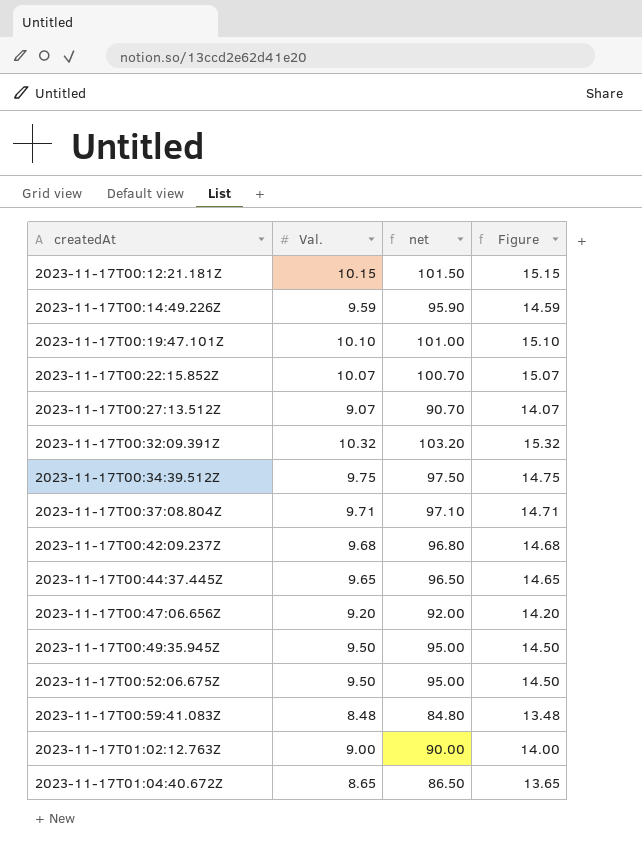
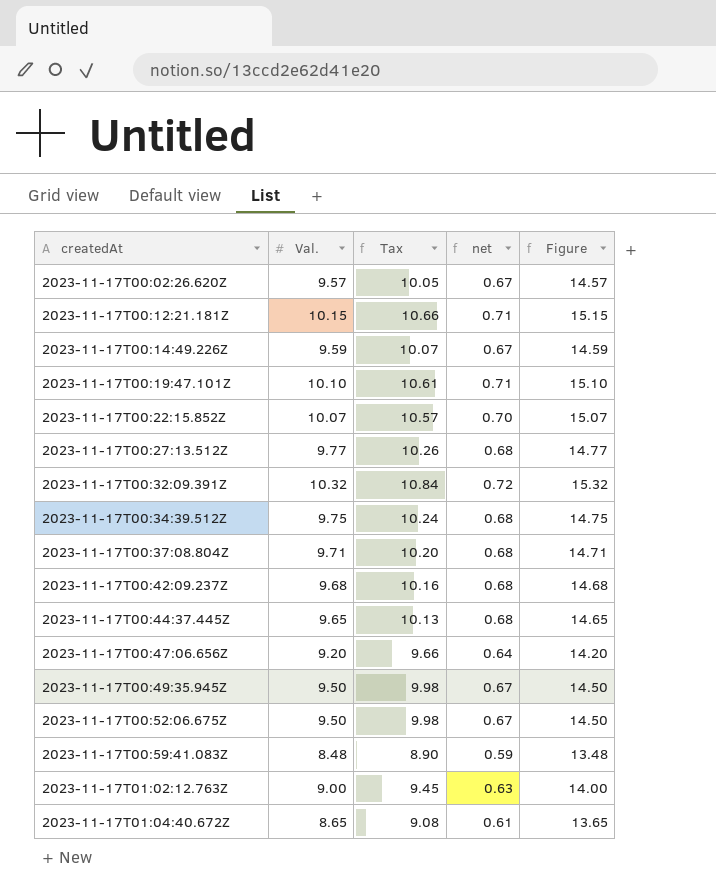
column Tax | formula: none -> [Val.] * 1.05
column net | formula: [Val.] * 10 -> [Val.] * 0.07
row 2023-11-17T00:02:26.620Z: none -> 9.57 | 10.05 | 0.67 | 14.57
2023-11-17T00:27:13.512Z | Val.: 9.07 -> 9.77
2023-11-17T00:27:13.512Z | Figure: 14.07 -> 14.77

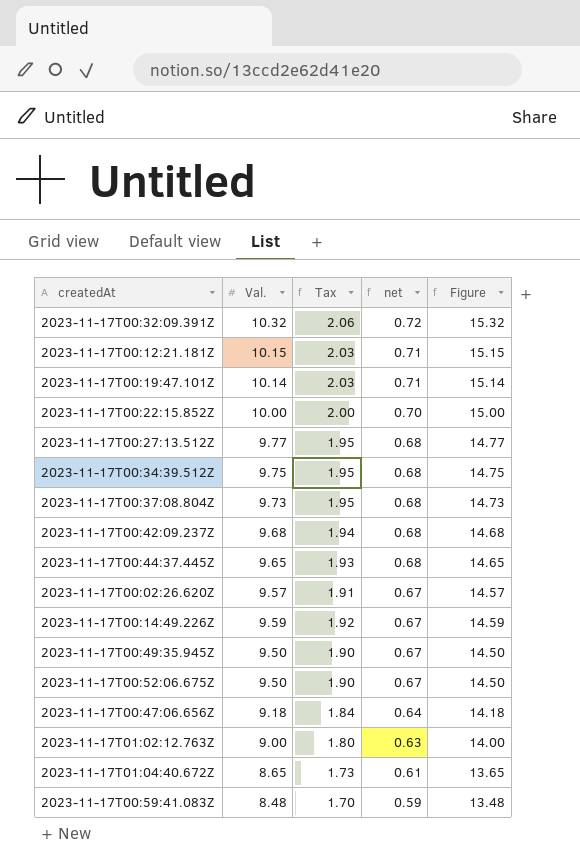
row order: createdAt ascending -> net descending
column Tax | formula: [Val.] * 1.05 -> [Val.] * 0.2
2023-11-17T00:19:47.101Z | Val.: 10.10 -> 10.14
2023-11-17T00:19:47.101Z | Figure: 15.10 -> 15.14
2023-11-17T00:22:15.852Z | Val.: 10.07 -> 10.00
2023-11-17T00:22:15.852Z | Figure: 15.07 -> 15.00
2023-11-17T00:37:08.804Z | Val.: 9.71 -> 9.73
2023-11-17T00:37:08.804Z | Figure: 14.71 -> 14.73
2023-11-17T00:47:06.656Z | Val.: 9.20 -> 9.18
2023-11-17T00:47:06.656Z | Figure: 14.20 -> 14.18

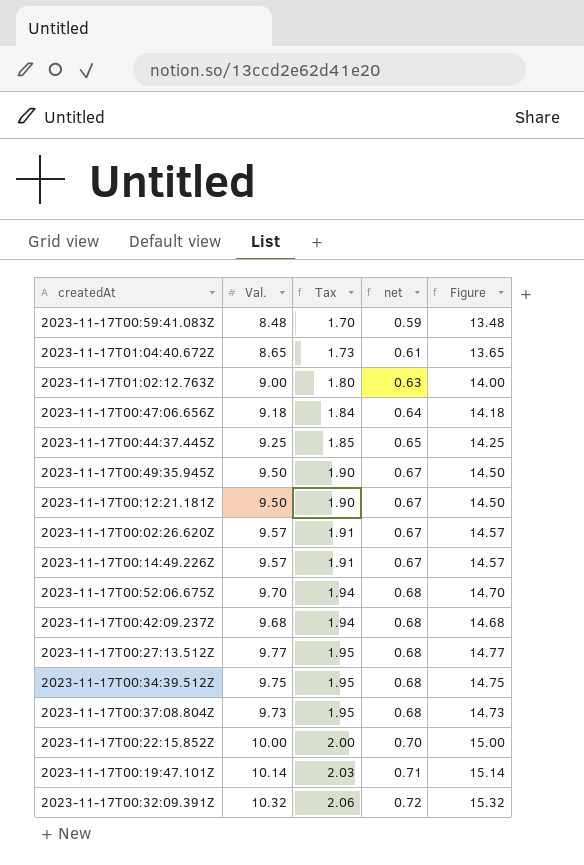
row order: net descending -> Tax ascending
2023-11-17T00:44:37.445Z | Val.: 9.65 -> 9.25
2023-11-17T00:44:37.445Z | Tax: 1.93 -> 1.85
2023-11-17T00:44:37.445Z | net: 0.68 -> 0.65
2023-11-17T00:44:37.445Z | Figure: 14.65 -> 14.25
2023-11-17T00:12:21.181Z | Val.: 10.15 -> 9.50
2023-11-17T00:12:21.181Z | Tax: 2.03 -> 1.90
2023-11-17T00:12:21.181Z | net: 0.71 -> 0.67
2023-11-17T00:12:21.181Z | Figure: 15.15 -> 14.50
2023-11-17T00:14:49.226Z | Val.: 9.59 -> 9.57
2023-11-17T00:14:49.226Z | Tax: 1.92 -> 1.91
2023-11-17T00:14:49.226Z | Figure: 14.59 -> 14.57
2023-11-17T00:52:06.675Z | Val.: 9.50 -> 9.70
2023-11-17T00:52:06.675Z | Tax: 1.90 -> 1.94
2023-11-17T00:52:06.675Z | net: 0.67 -> 0.68
2023-11-17T00:52:06.675Z | Figure: 14.50 -> 14.70

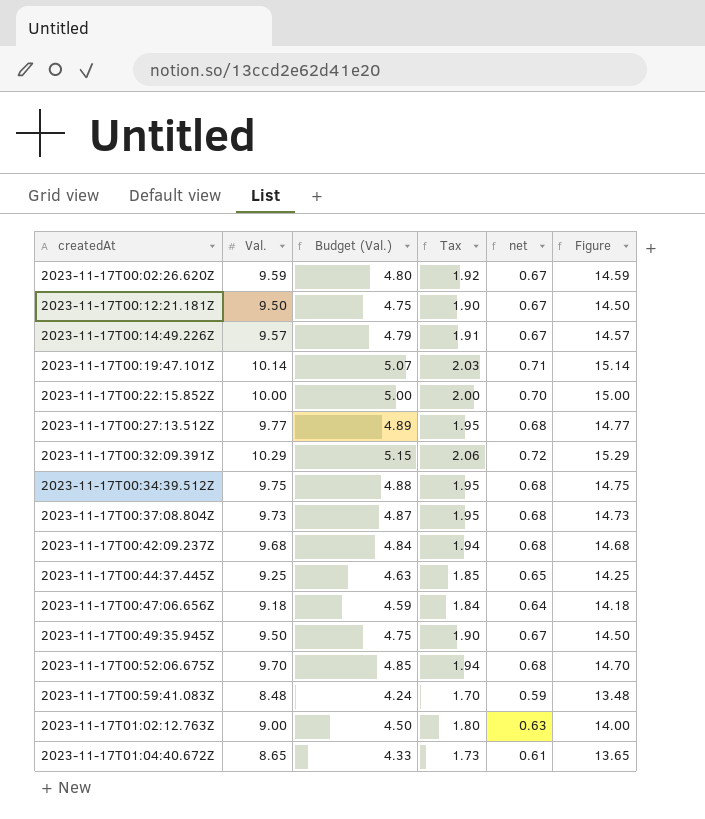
row order: Tax ascending -> createdAt ascending
column Budget (Val.) | formula: none -> [Val.] * 0.5
2023-11-17T00:02:26.620Z | Val.: 9.57 -> 9.59
2023-11-17T00:02:26.620Z | Tax: 1.91 -> 1.92
2023-11-17T00:02:26.620Z | Figure: 14.57 -> 14.59
2023-11-17T00:32:09.391Z | Val.: 10.32 -> 10.29
2023-11-17T00:32:09.391Z | Figure: 15.32 -> 15.29

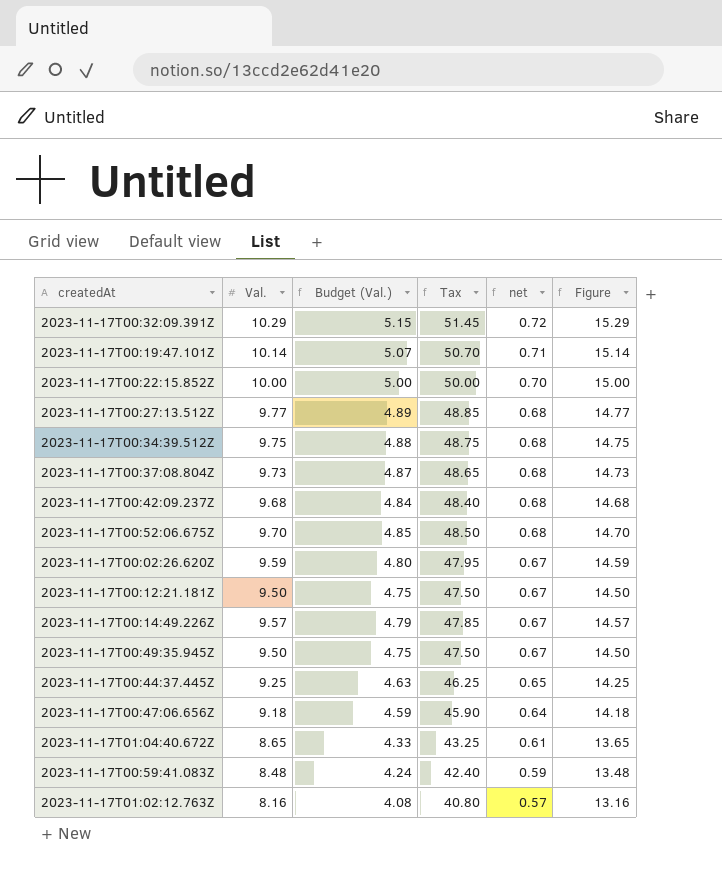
row order: createdAt ascending -> net descending
column Tax | formula: [Val.] * 0.2 -> [Val.] * 5
2023-11-17T01:02:12.763Z | Val.: 9.00 -> 8.16
2023-11-17T01:02:12.763Z | Budget (Val.): 4.50 -> 4.08
2023-11-17T01:02:12.763Z | net: 0.63 -> 0.57
2023-11-17T01:02:12.763Z | Figure: 14.00 -> 13.16

